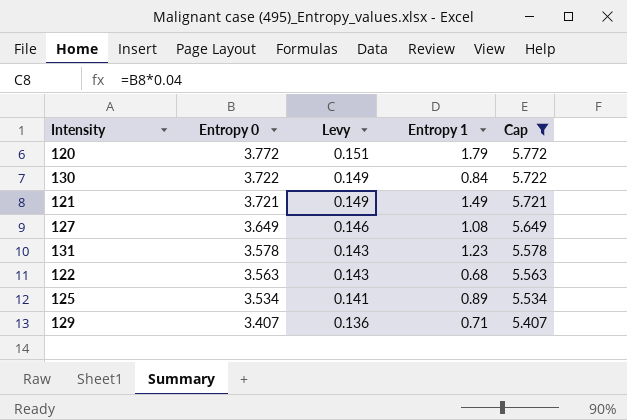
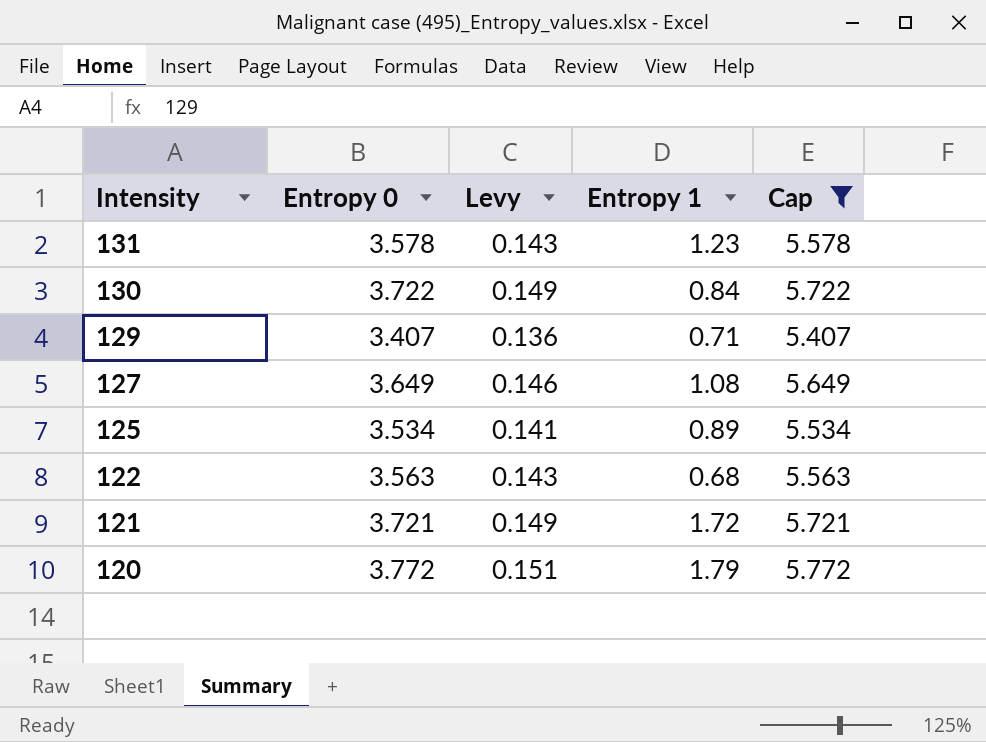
row order: Entropy 0 descending -> Intensity descending
121 | Entropy 1: 1.49 -> 1.72

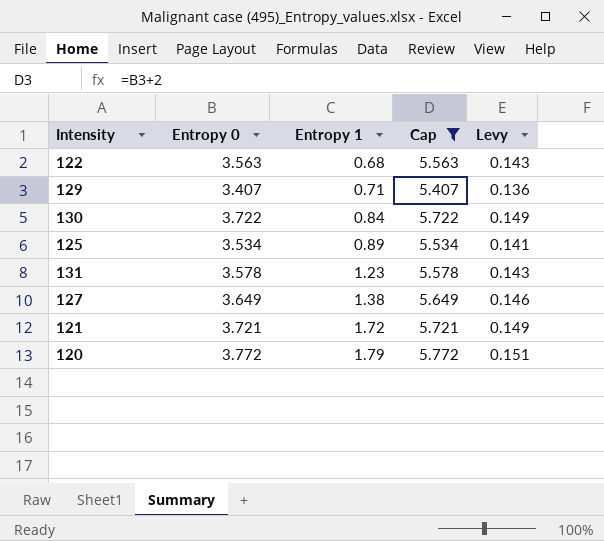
row order: Intensity descending -> Entropy 1 ascending
column Levy | position: 3 -> 5
127 | Entropy 1: 1.08 -> 1.38

